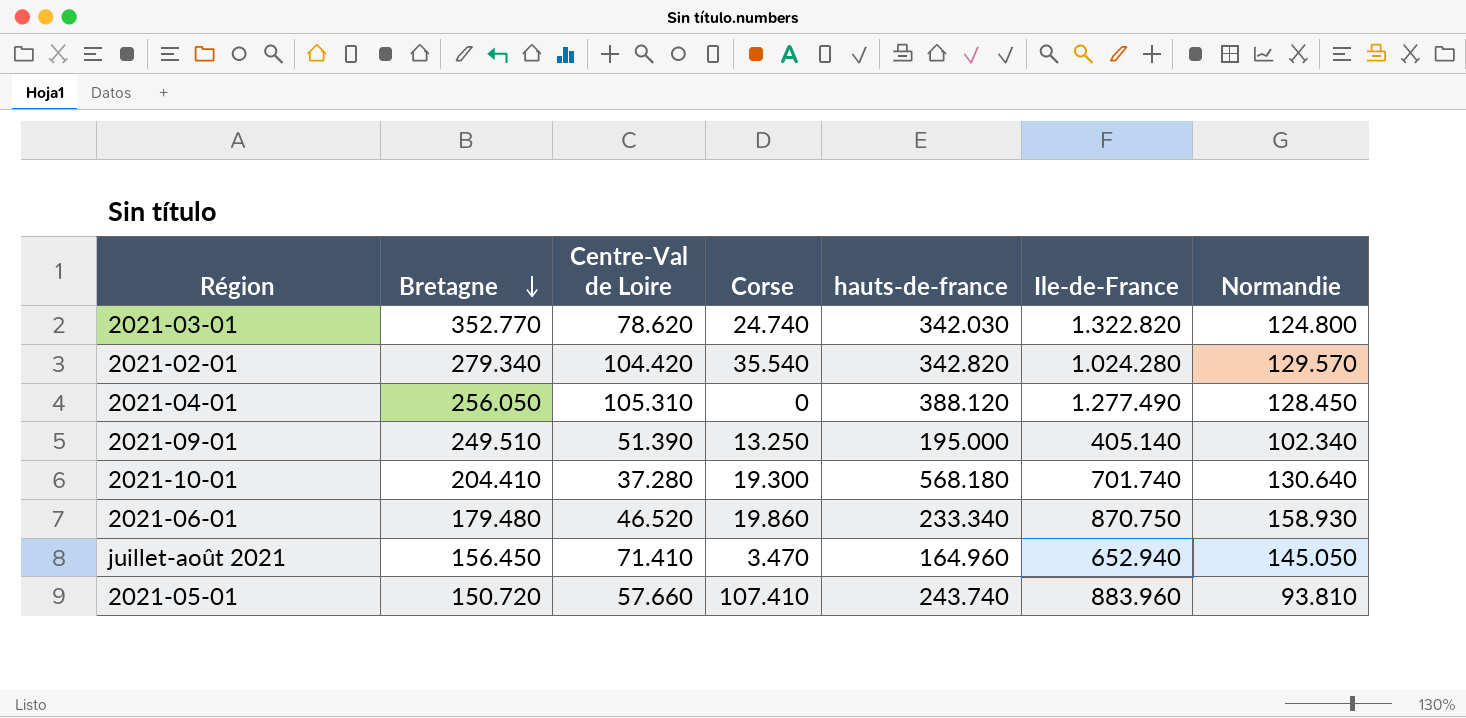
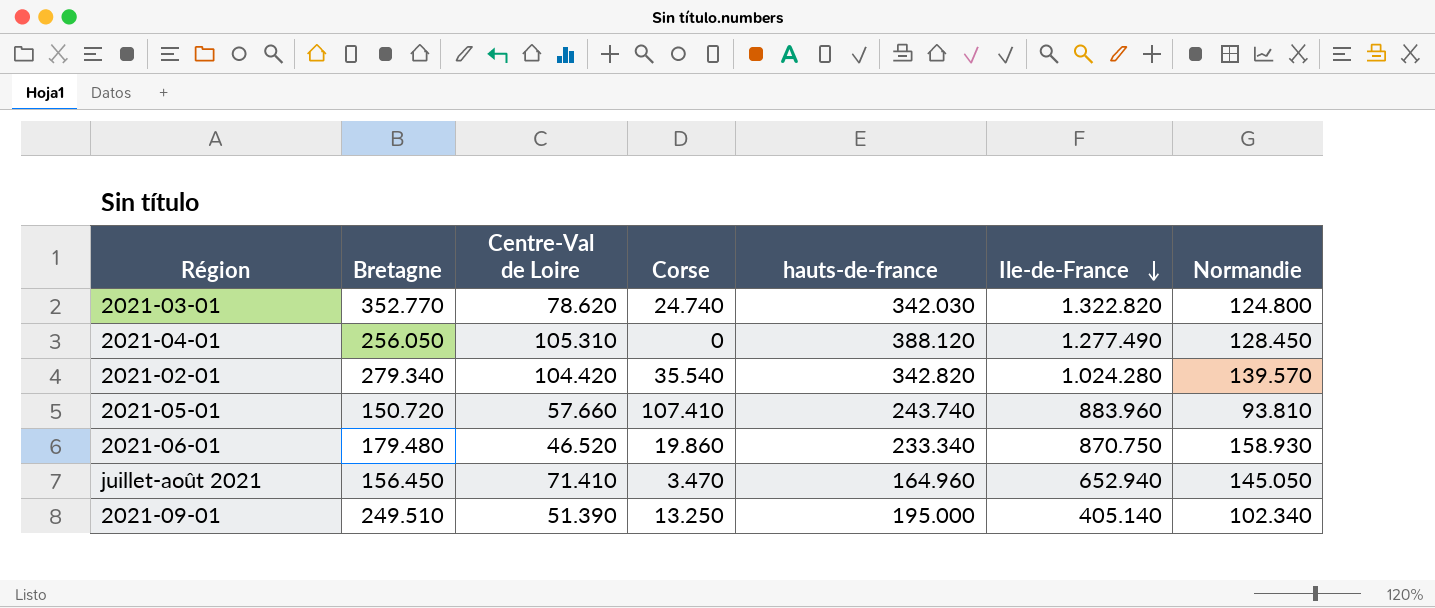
row order: Bretagne descending -> Ile-de-France descending
row 2021-10-01: 204.410 | 37.280 | 19.300 | 568.180 | 701.740 | 130.640 -> none
2021-02-01 | Normandie: 129.570 -> 139.570

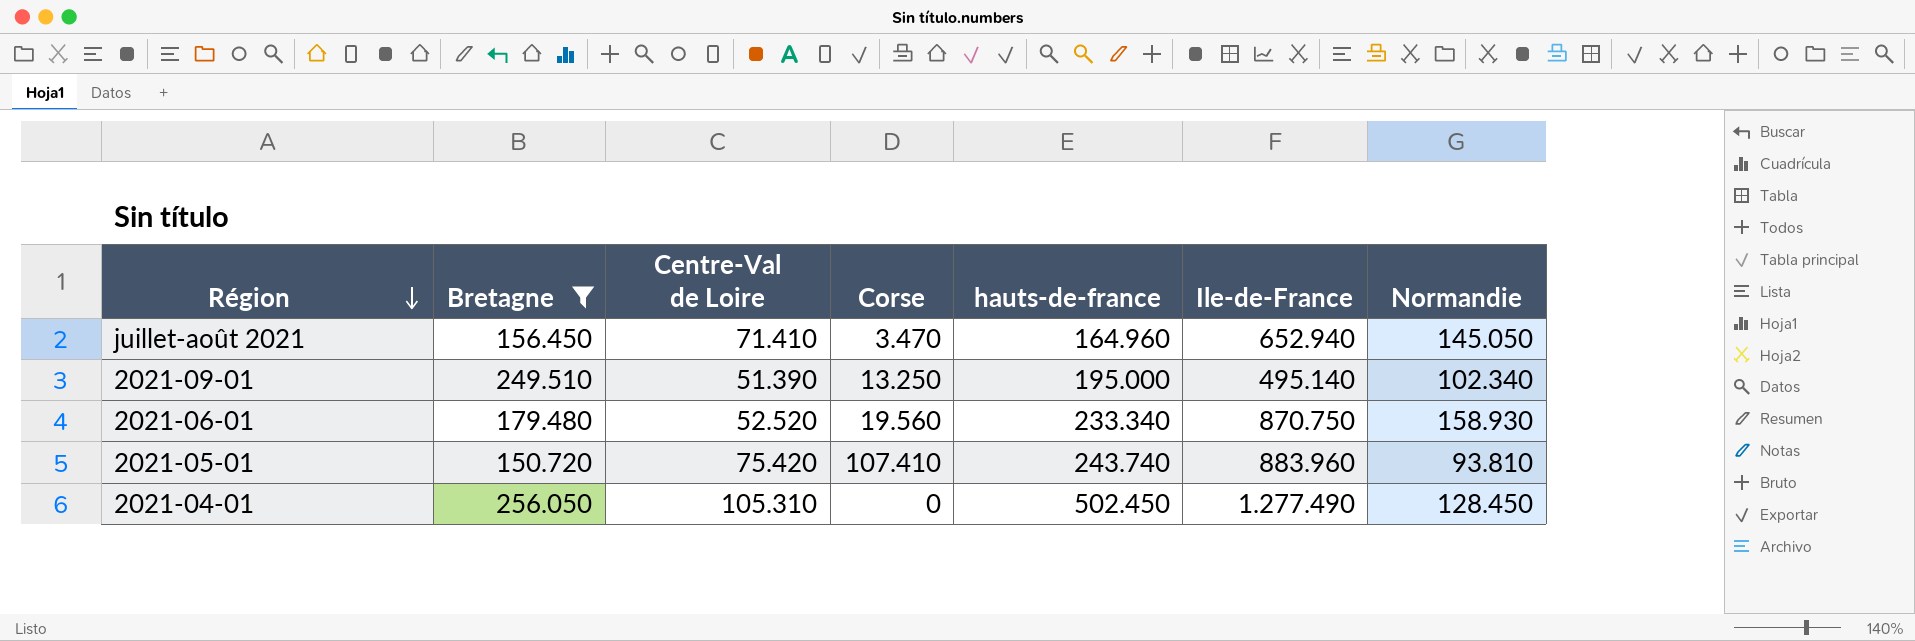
filter: none -> Bretagne <= 256.050
row order: Ile-de-France descending -> Région descending
2021-09-01 | Ile-de-France: 405.140 -> 495.140
2021-06-01 | Centre-Val de Loire: 46.520 -> 52.520
2021-06-01 | Corse: 19.860 -> 19.560
2021-05-01 | Centre-Val de Loire: 57.660 -> 75.420
2021-04-01 | hauts-de-france: 388.120 -> 502.450

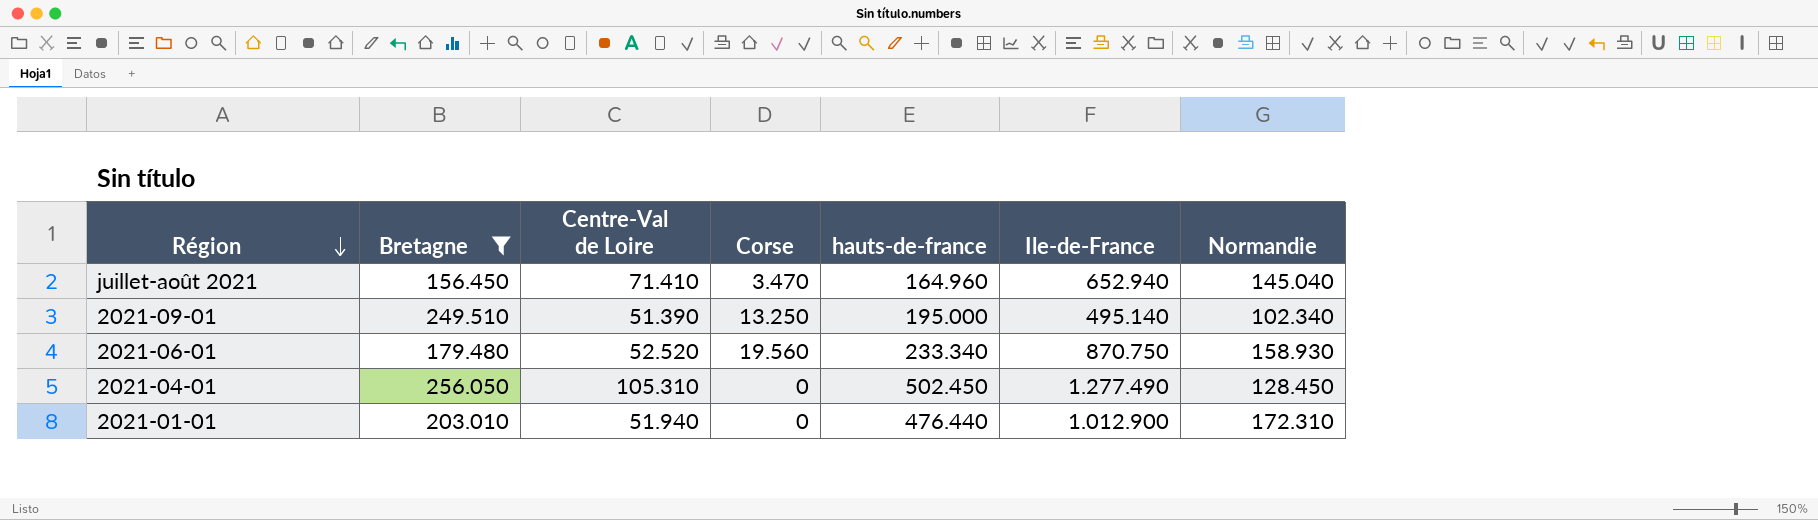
row 2021-05-01: 150.720 | 75.420 | 107.410 | 243.740 | 883.960 | 93.810 -> none
juillet-août 2021 | Normandie: 145.050 -> 145.040
row 2021-01-01: none -> 203.010 | 51.940 | 0 | 476.440 | 1.012.900 | 172.310

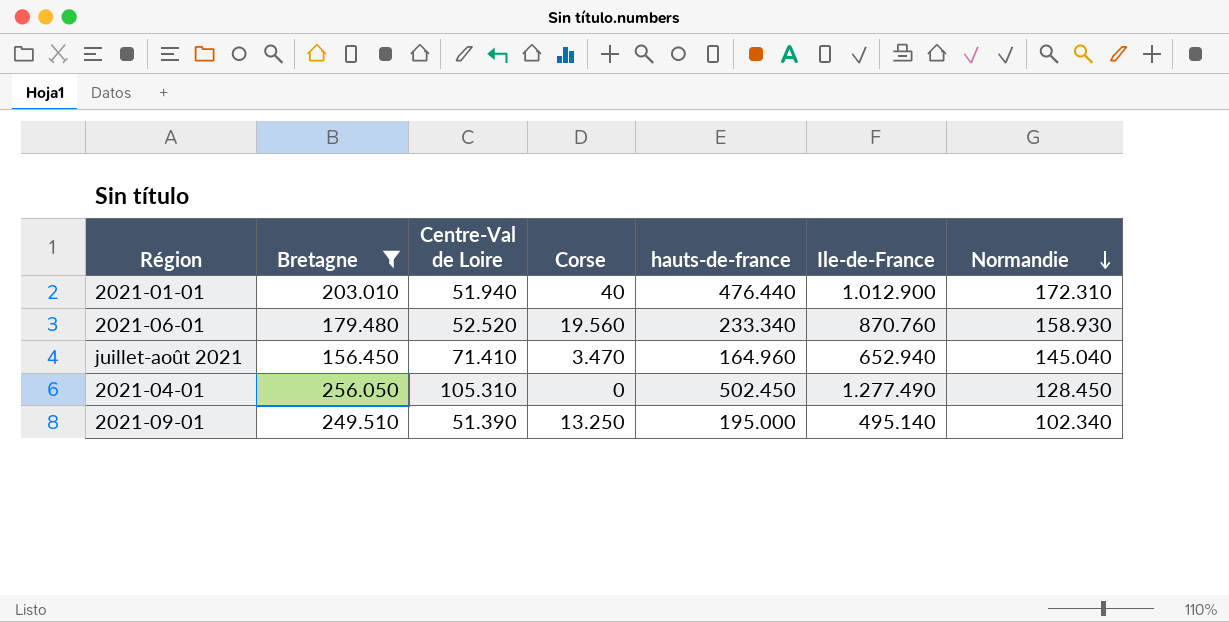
row order: Région descending -> Normandie descending
2021-01-01 | Corse: 0 -> 40
2021-06-01 | Ile-de-France: 870.750 -> 870.760

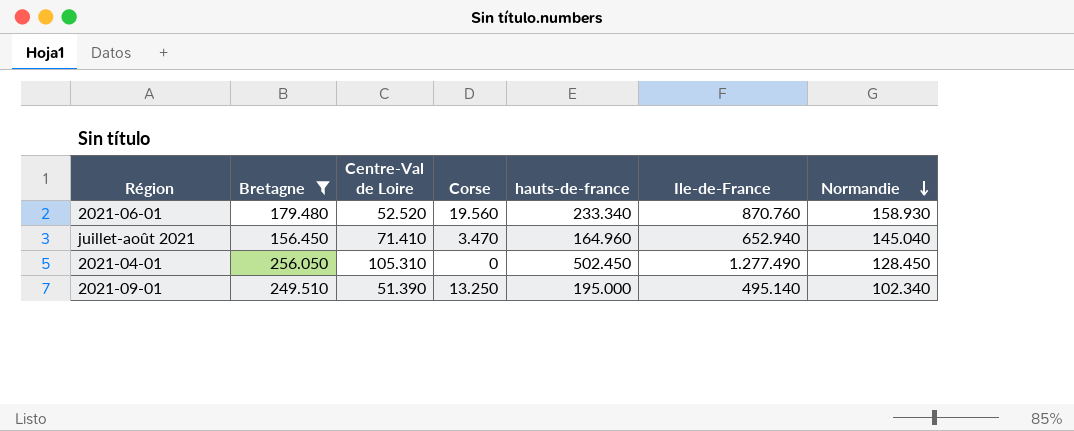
row 2021-01-01: 203.010 | 51.940 | 40 | 476.440 | 1.012.900 | 172.310 -> none

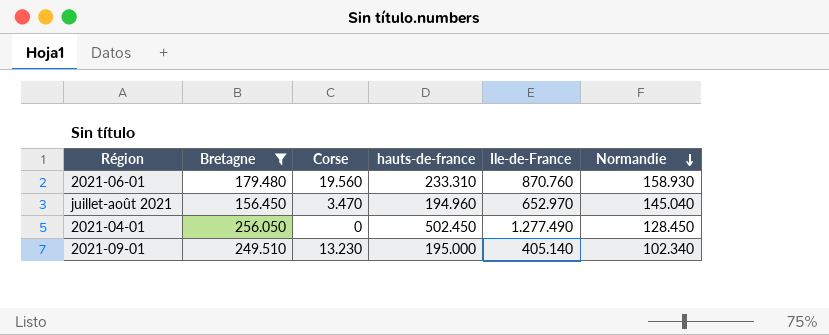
column Centre-Val de Loire | position: 3 -> none
2021-06-01 | hauts-de-france: 233.340 -> 233.310
juillet-août 2021 | hauts-de-france: 164.960 -> 194.960
juillet-août 2021 | Ile-de-France: 652.940 -> 652.970
2021-09-01 | Corse: 13.250 -> 13.230
2021-09-01 | Ile-de-France: 495.140 -> 405.140

